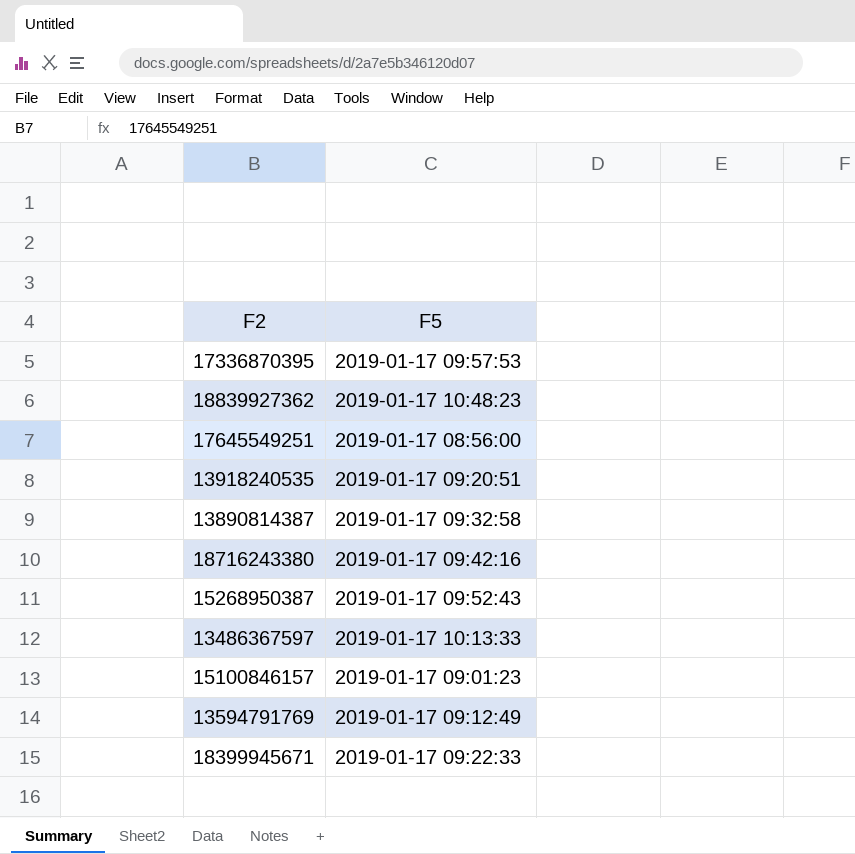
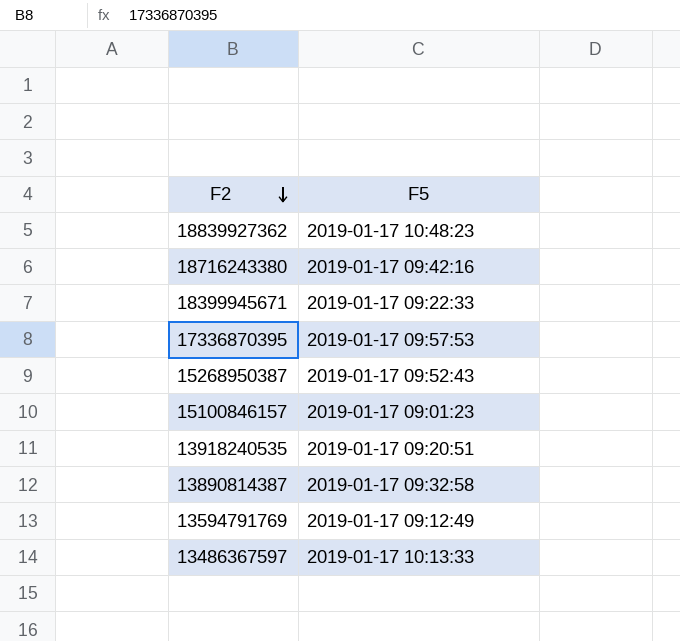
row order: none -> F2 descending
row 17645549251: 2019-01-17 08:56:00 -> none

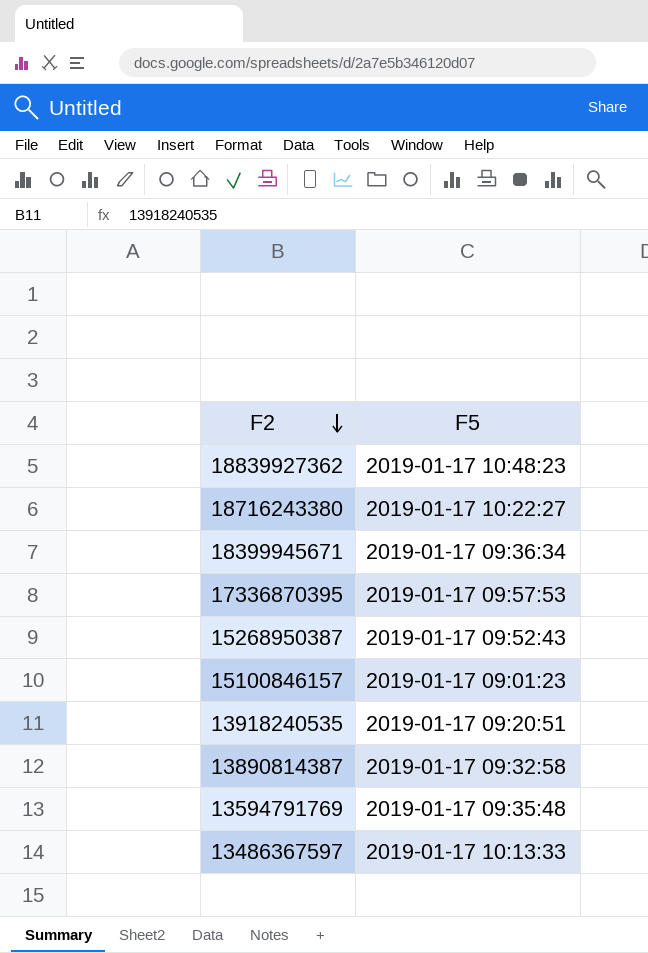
18716243380 | F5: 2019-01-17 09:42:16 -> 2019-01-17 10:22:27
18399945671 | F5: 2019-01-17 09:22:33 -> 2019-01-17 09:36:34
13594791769 | F5: 2019-01-17 09:12:49 -> 2019-01-17 09:35:48

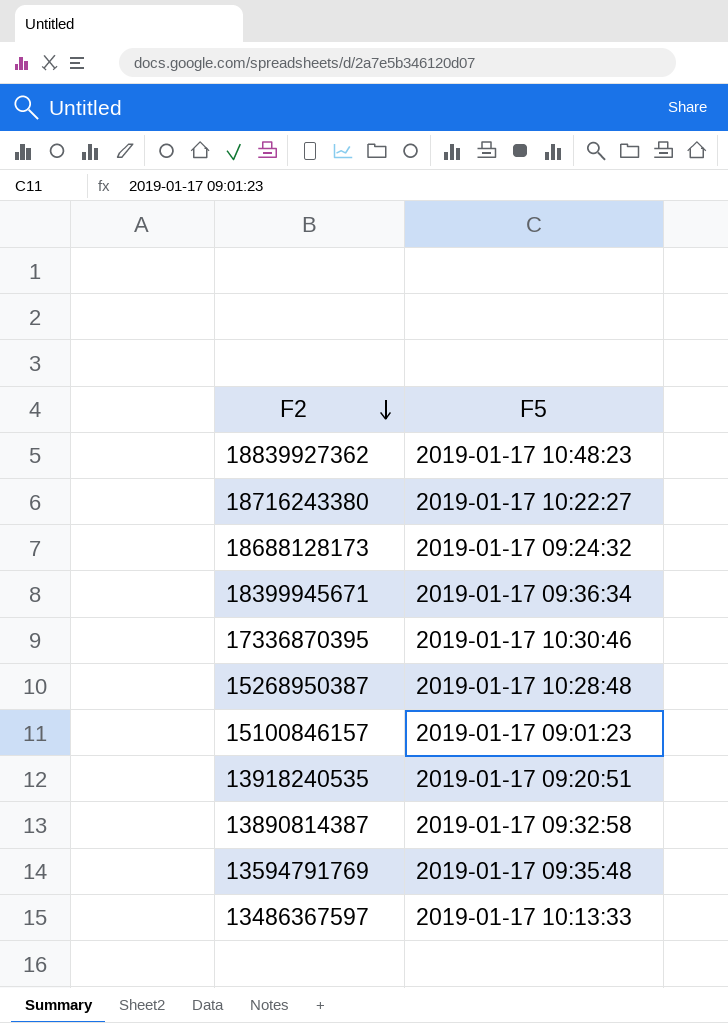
row 18688128173: none -> 2019-01-17 09:24:32
17336870395 | F5: 2019-01-17 09:57:53 -> 2019-01-17 10:30:46
15268950387 | F5: 2019-01-17 09:52:43 -> 2019-01-17 10:28:48

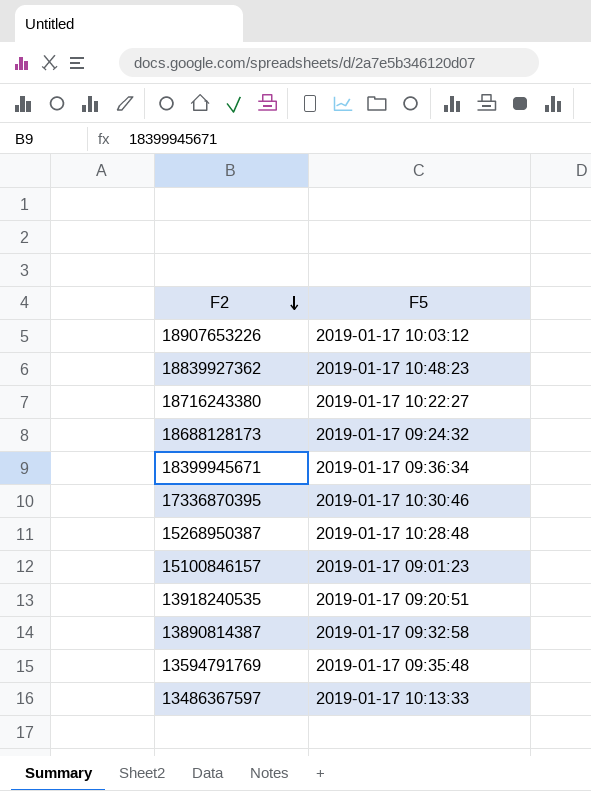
row 18907653226: none -> 2019-01-17 10:03:12

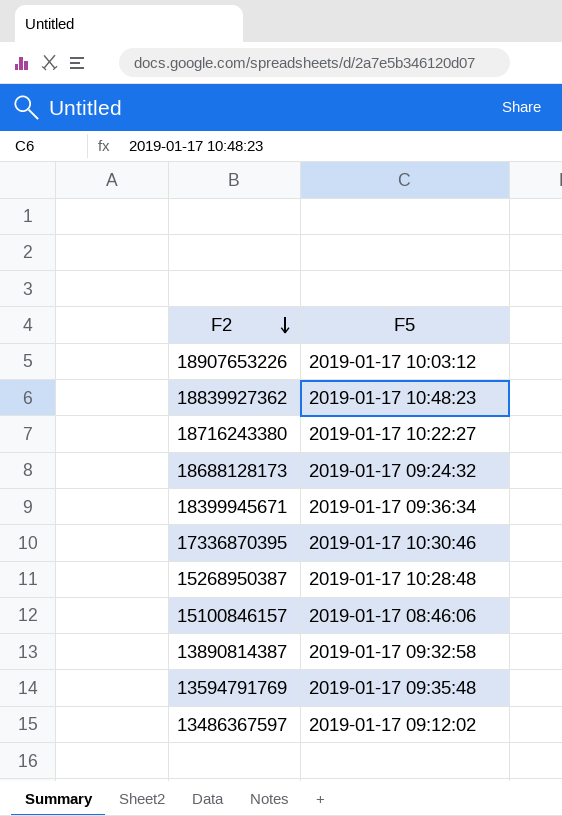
row 13918240535: 2019-01-17 09:20:51 -> none
15100846157 | F5: 2019-01-17 09:01:23 -> 2019-01-17 08:46:06
13486367597 | F5: 2019-01-17 10:13:33 -> 2019-01-17 09:12:02

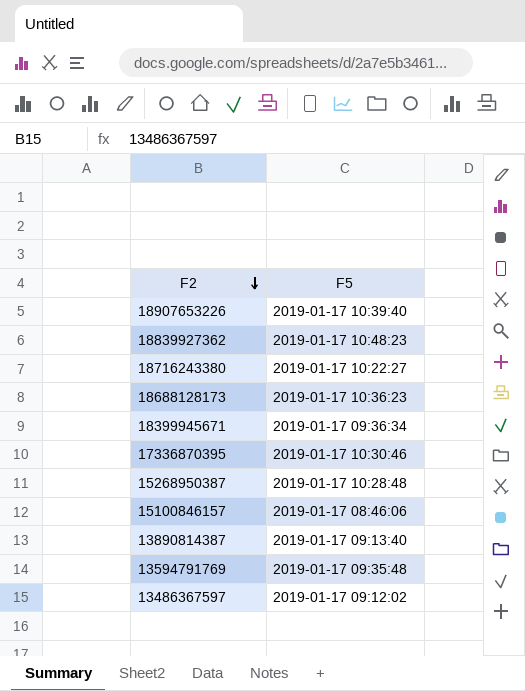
18907653226 | F5: 2019-01-17 10:03:12 -> 2019-01-17 10:39:40
18688128173 | F5: 2019-01-17 09:24:32 -> 2019-01-17 10:36:23
13890814387 | F5: 2019-01-17 09:32:58 -> 2019-01-17 09:13:40

